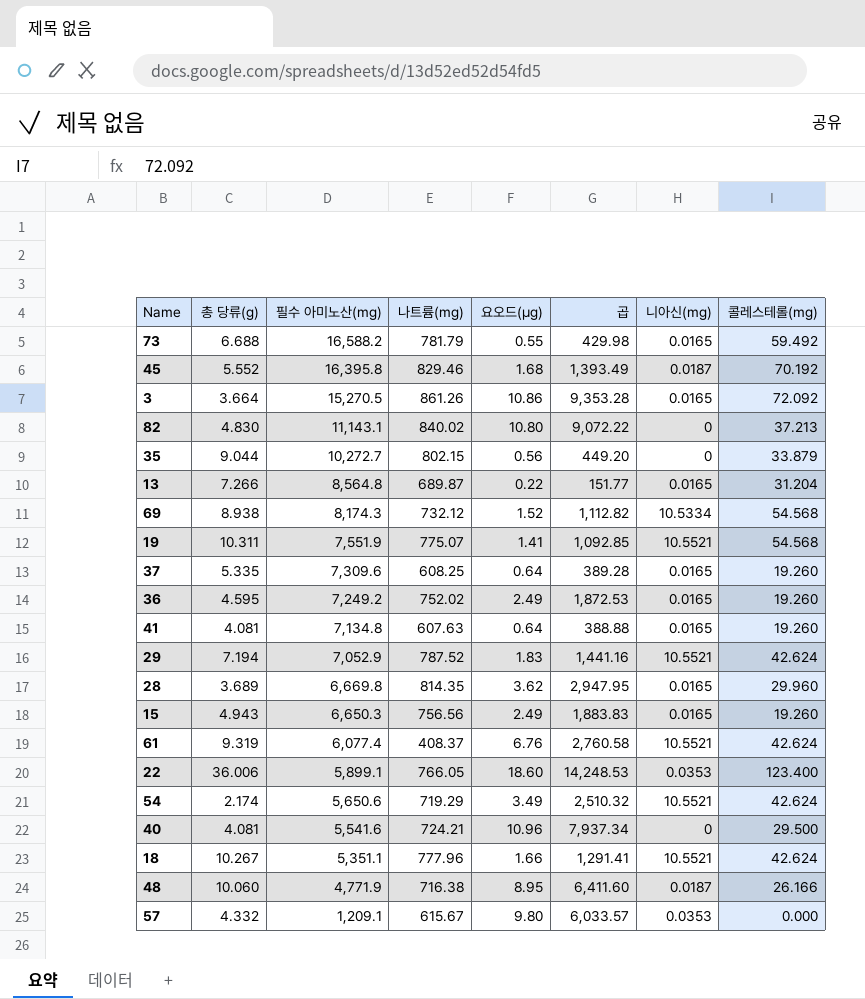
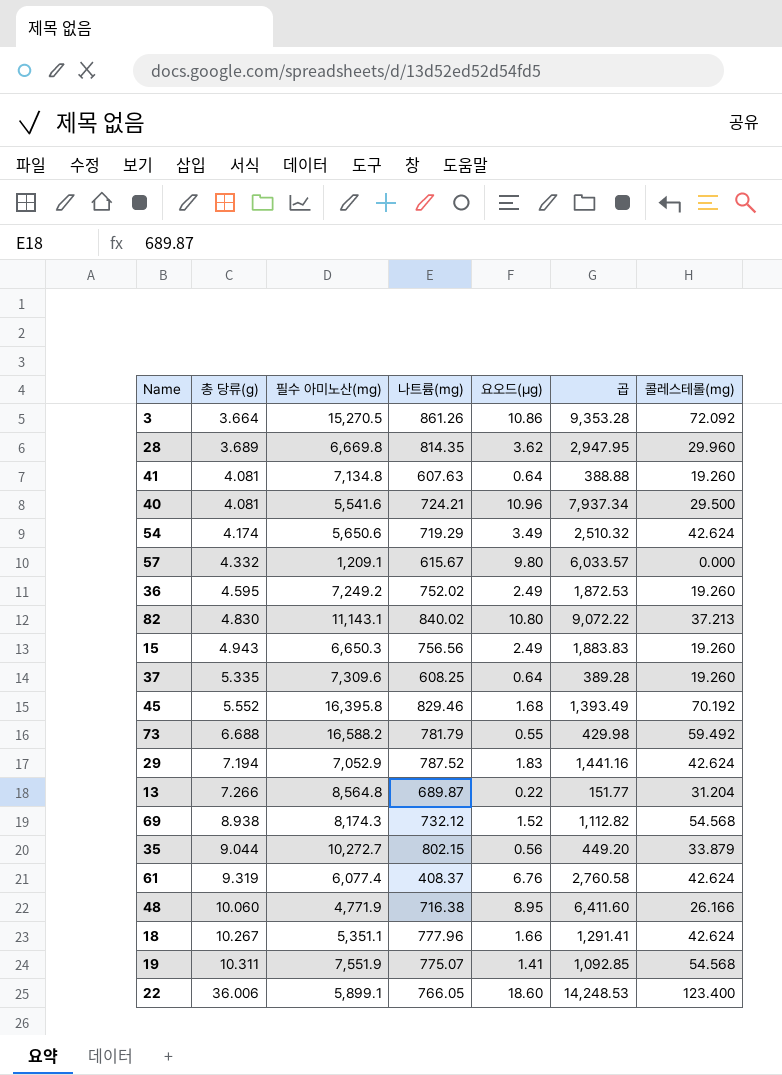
row order: 필수 아미노산(mg) descending -> 총 당류(g) ascending
column 니아신(mg) | position: 7 -> none
54 | 총 당류(g): 2.174 -> 4.174

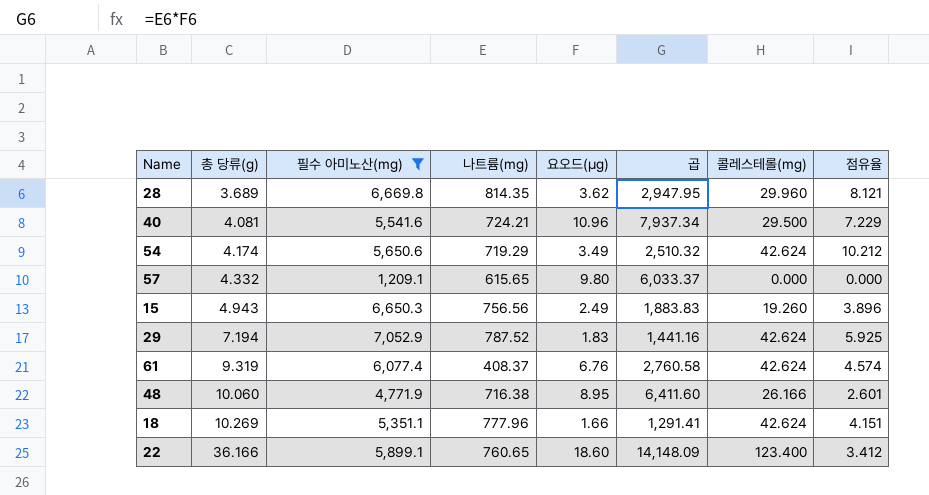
filter: none -> 필수 아미노산(mg) <= 7,052.9
column 점유율 | formula: none -> [콜레스테롤(mg)] / [총 당류(g)]
57 | 나트륨(mg): 615.67 -> 615.65
57 | 곱: 6,033.57 -> 6,033.37
18 | 총 당류(g): 10.267 -> 10.269
22 | 총 당류(g): 36.006 -> 36.166
22 | 나트륨(mg): 766.05 -> 760.65
22 | 곱: 14,248.53 -> 14,148.09

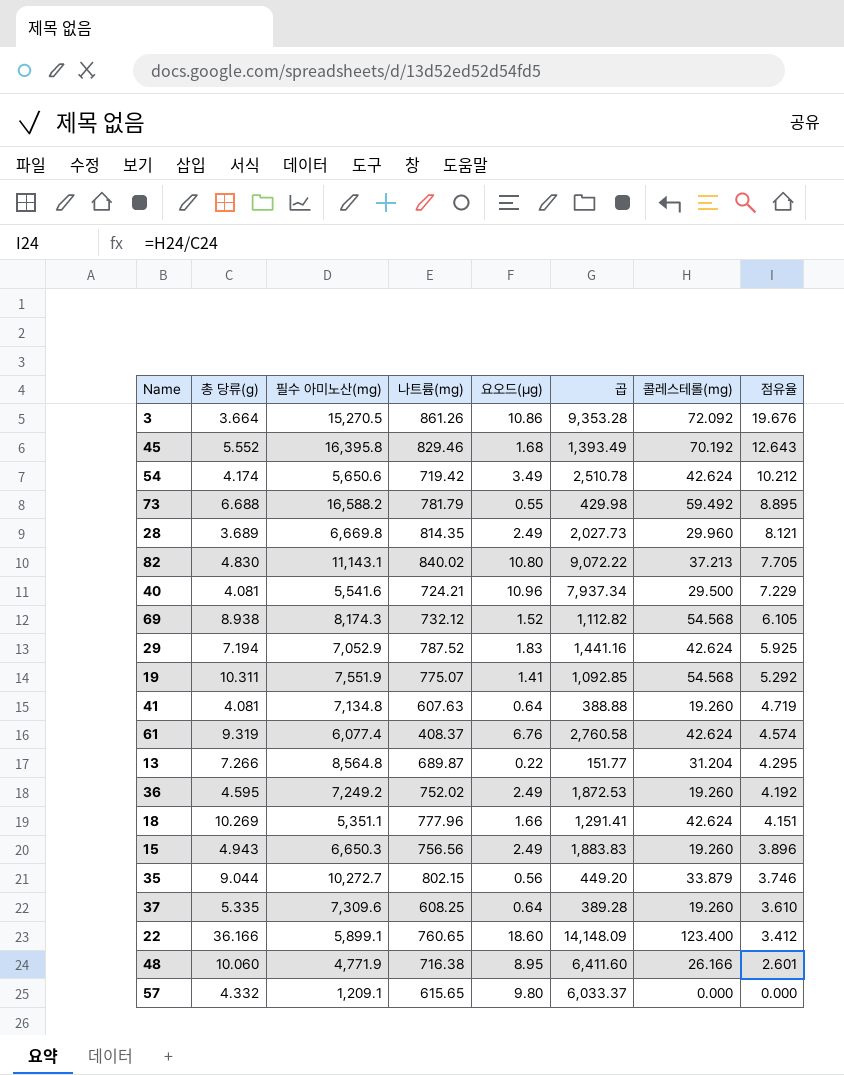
filter: 필수 아미노산(mg) <= 7,052.9 -> none
row order: 총 당류(g) ascending -> 점유율 descending
54 | 나트륨(mg): 719.29 -> 719.42
54 | 곱: 2,510.32 -> 2,510.78
28 | 요오드(μg): 3.62 -> 2.49
28 | 곱: 2,947.95 -> 2,027.73

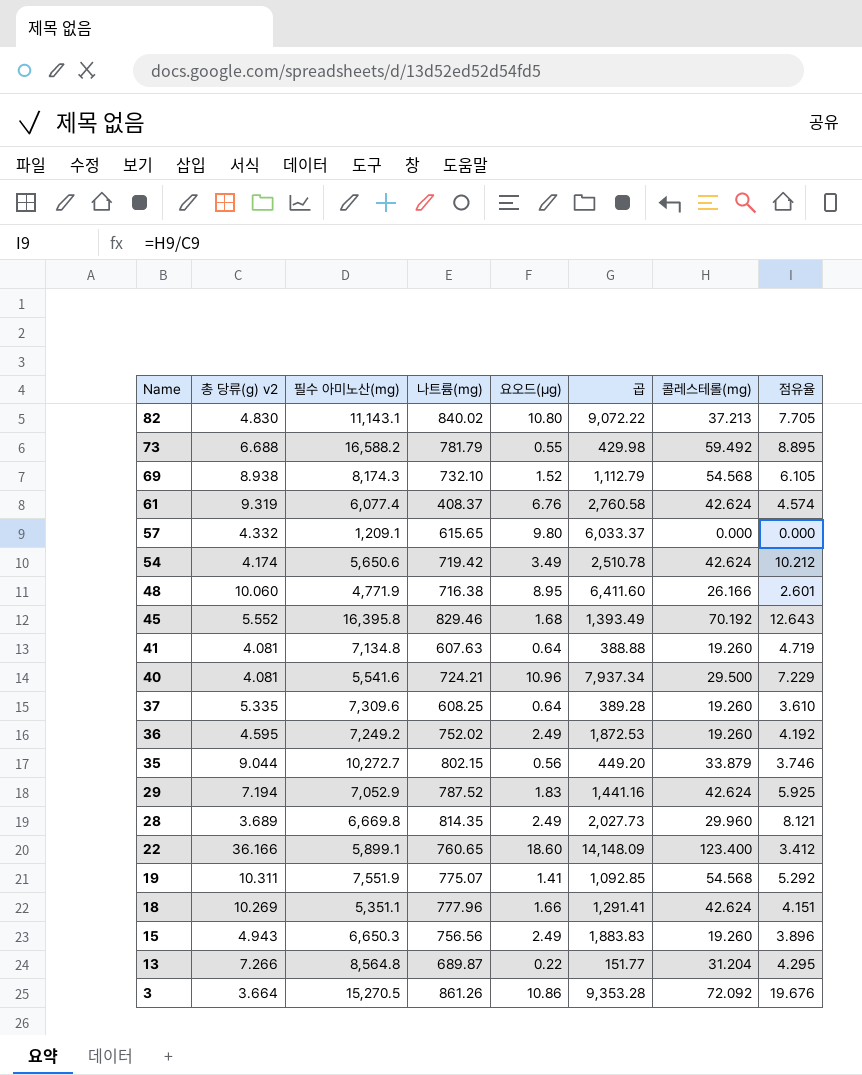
row order: 점유율 descending -> Name descending
column name: 총 당류(g) -> 총 당류(g) v2
69 | 나트륨(mg): 732.12 -> 732.10
69 | 곱: 1,112.82 -> 1,112.79

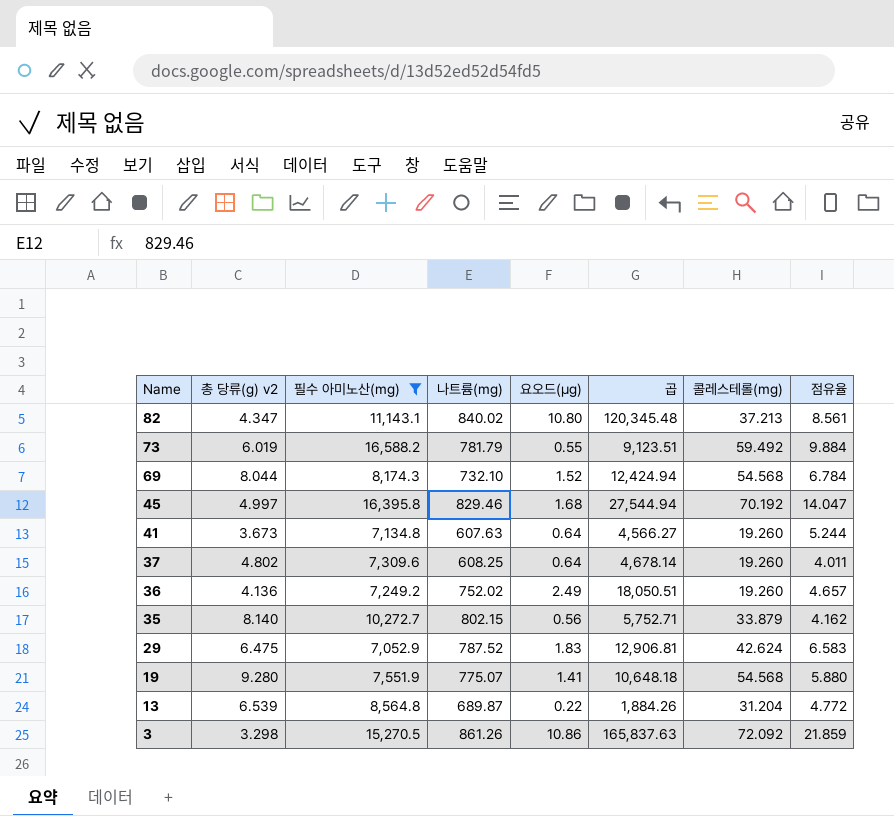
filter: none -> 필수 아미노산(mg) >= 7,052.9
column 곱 | formula: [나트륨(mg)] * [요오드(μg)] -> [필수 아미노산(mg)] * [요오드(μg)]
82 | 총 당류(g) v2: 4.830 -> 4.347
82 | 점유율: 7.705 -> 8.561
73 | 총 당류(g) v2: 6.688 -> 6.019
73 | 점유율: 8.895 -> 9.884
69 | 총 당류(g) v2: 8.938 -> 8.044
69 | 점유율: 6.105 -> 6.784
45 | 총 당류(g) v2: 5.552 -> 4.997
45 | 점유율: 12.643 -> 14.047
41 | 총 당류(g) v2: 4.081 -> 3.673
41 | 점유율: 4.719 -> 5.244
37 | 총 당류(g) v2: 5.335 -> 4.802
37 | 점유율: 3.610 -> 4.011
36 | 총 당류(g) v2: 4.595 -> 4.136
36 | 점유율: 4.192 -> 4.657
35 | 총 당류(g) v2: 9.044 -> 8.140
35 | 점유율: 3.746 -> 4.162
29 | 총 당류(g) v2: 7.194 -> 6.475
29 | 점유율: 5.925 -> 6.583
19 | 총 당류(g) v2: 10.311 -> 9.280
19 | 점유율: 5.292 -> 5.880
13 | 총 당류(g) v2: 7.266 -> 6.539
13 | 점유율: 4.295 -> 4.772
3 | 총 당류(g) v2: 3.664 -> 3.298
3 | 점유율: 19.676 -> 21.859

